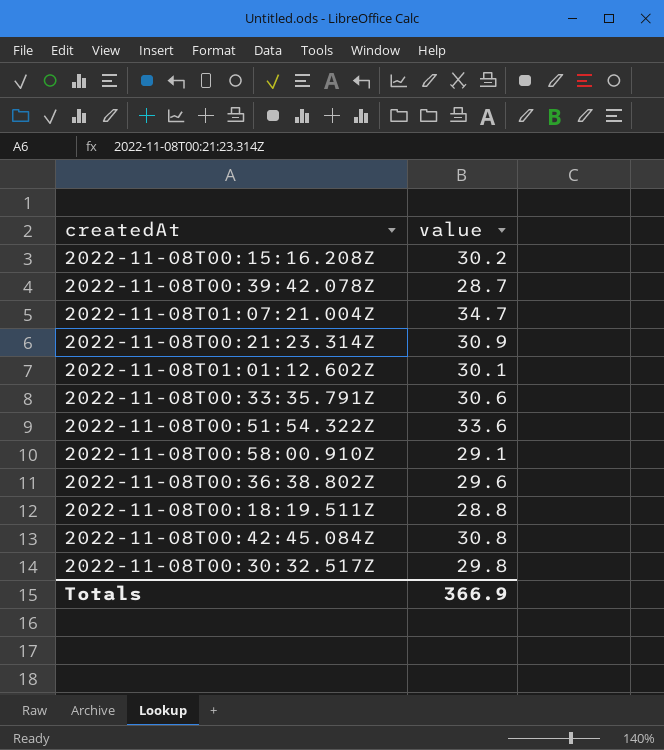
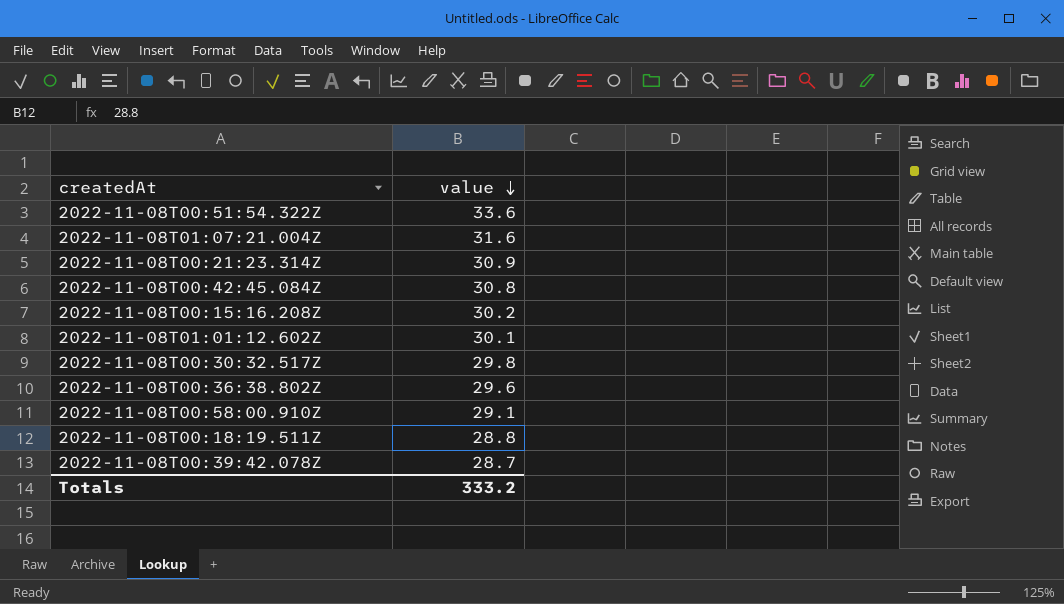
row order: none -> value descending
row 2022-11-08T00:33:35.791Z: 30.6 -> none
2022-11-08T01:07:21.004Z | value: 34.7 -> 31.6
Totals | value: 366.9 -> 333.2

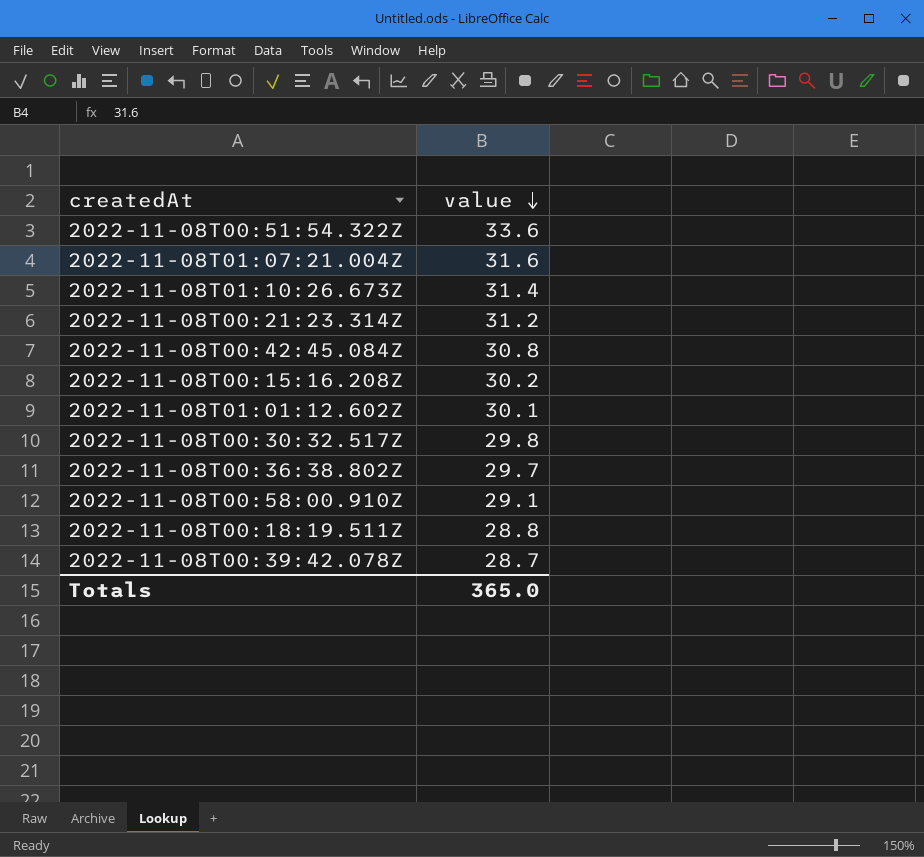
row 2022-11-08T01:10:26.673Z: none -> 31.4
2022-11-08T00:21:23.314Z | value: 30.9 -> 31.2
2022-11-08T00:36:38.802Z | value: 29.6 -> 29.7
Totals | value: 333.2 -> 365.0

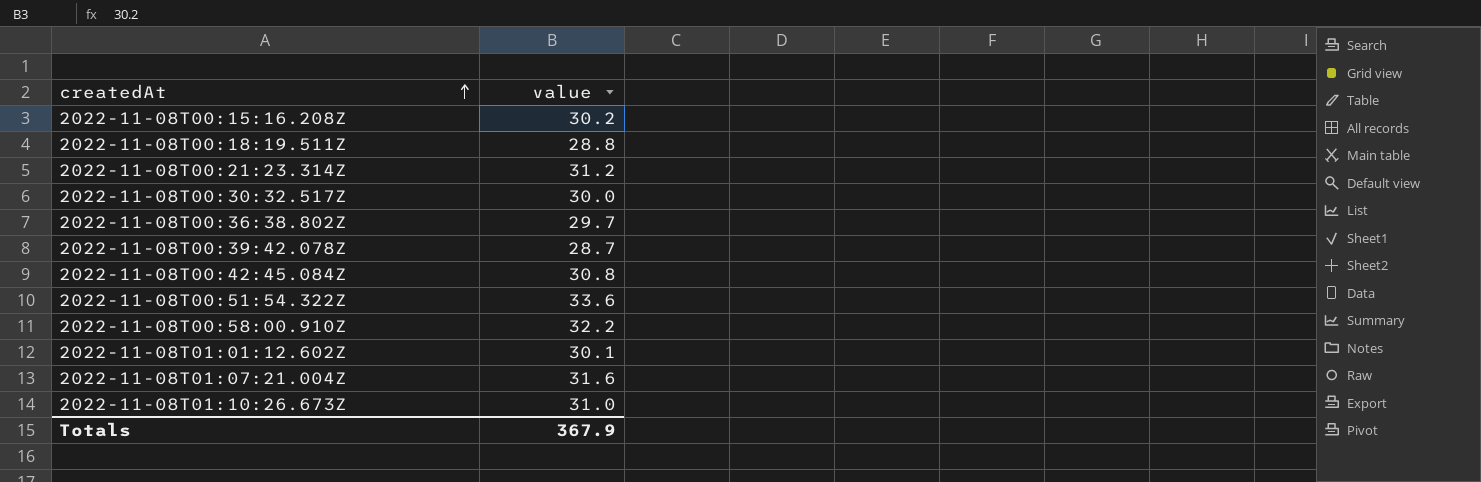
row order: value descending -> createdAt ascending
2022-11-08T00:30:32.517Z | value: 29.8 -> 30.0
2022-11-08T00:58:00.910Z | value: 29.1 -> 32.2
2022-11-08T01:10:26.673Z | value: 31.4 -> 31.0
Totals | value: 365.0 -> 367.9

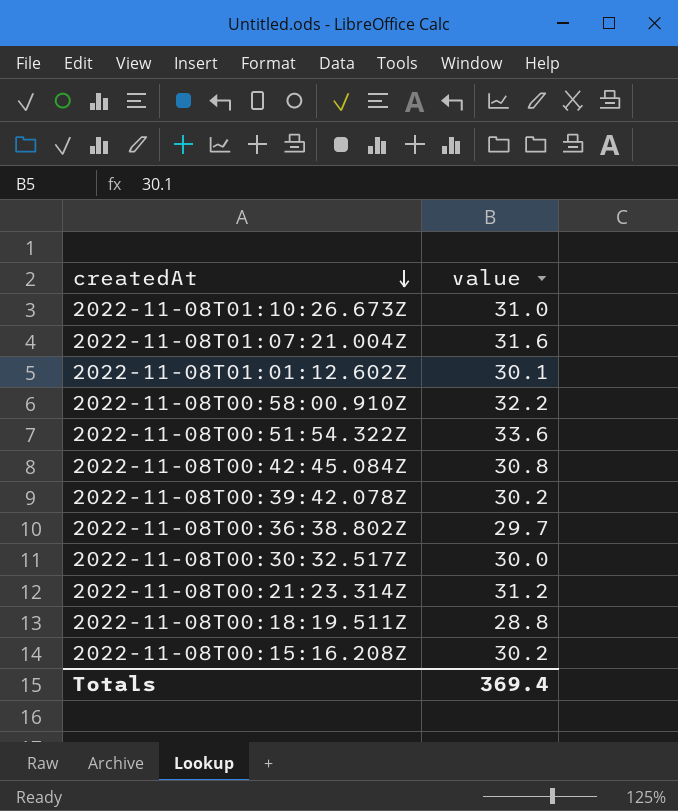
row order: createdAt ascending -> createdAt descending
2022-11-08T00:39:42.078Z | value: 28.7 -> 30.2
Totals | value: 367.9 -> 369.4

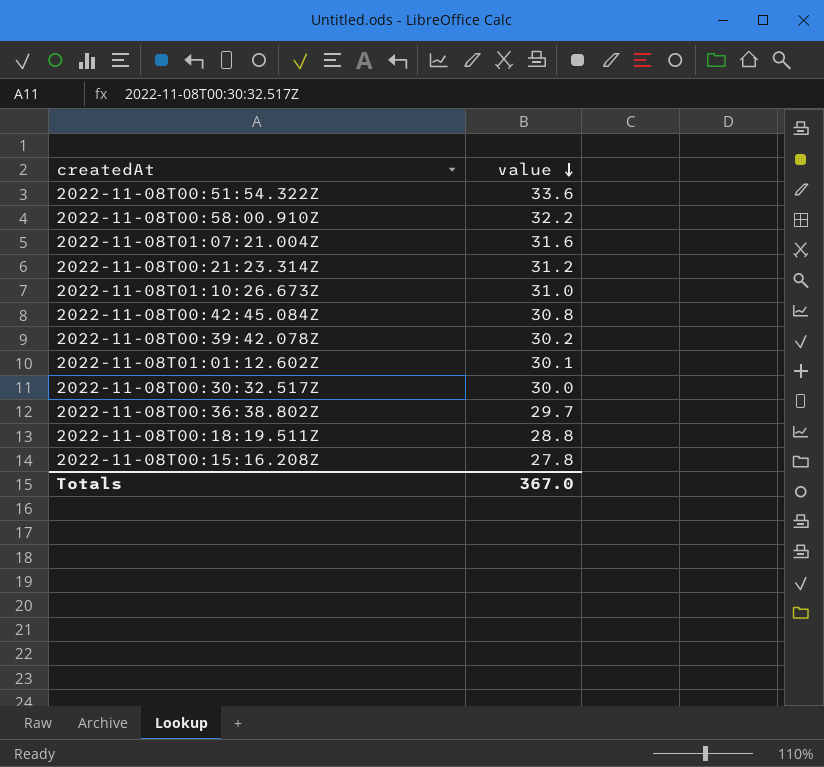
row order: createdAt descending -> value descending
2022-11-08T00:15:16.208Z | value: 30.2 -> 27.8
Totals | value: 369.4 -> 367.0

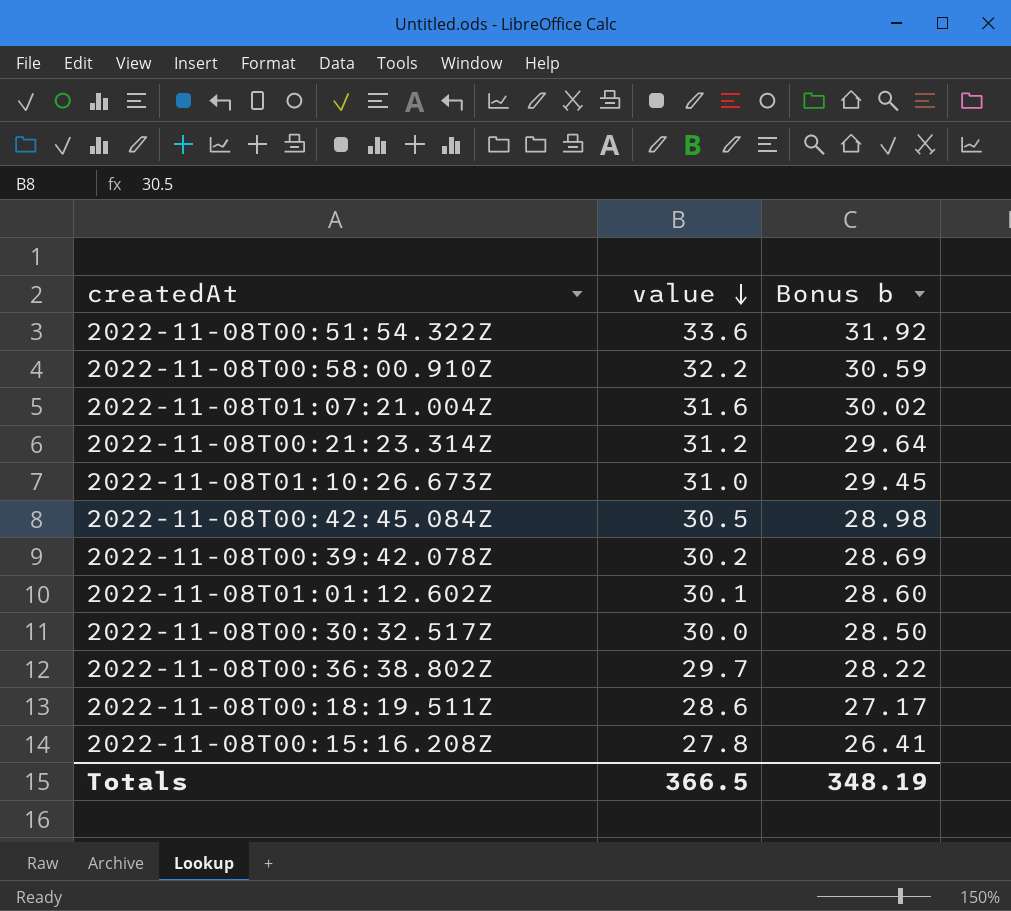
column Bonus b | formula: none -> [value] * 0.95
2022-11-08T00:42:45.084Z | value: 30.8 -> 30.5
2022-11-08T00:18:19.511Z | value: 28.8 -> 28.6
Totals | value: 367.0 -> 366.5

